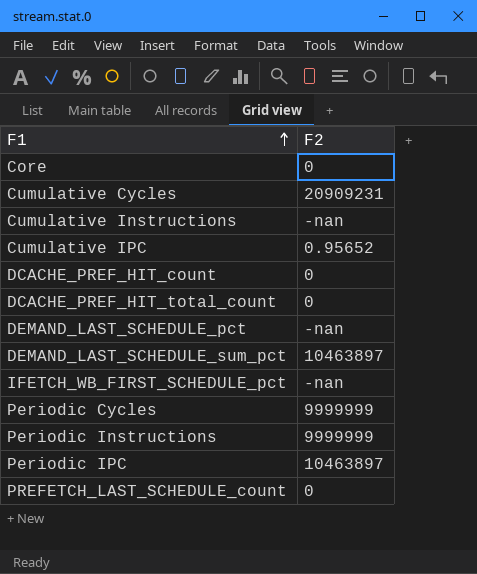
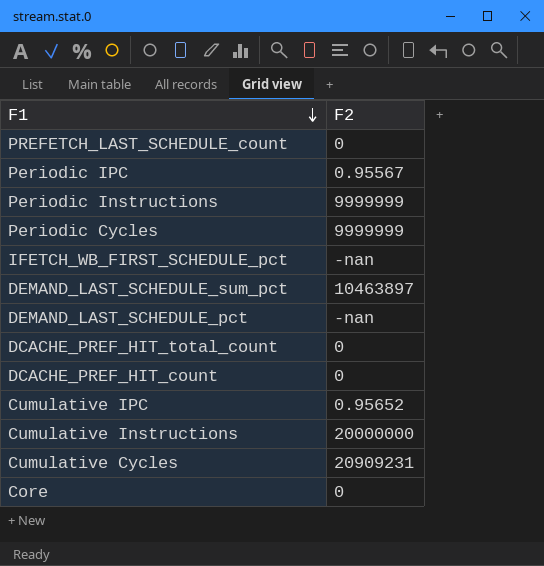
row order: F1 ascending -> F1 descending
Periodic IPC | F2: 10463897 -> 0.95567
Cumulative Instructions | F2: -nan -> 20000000

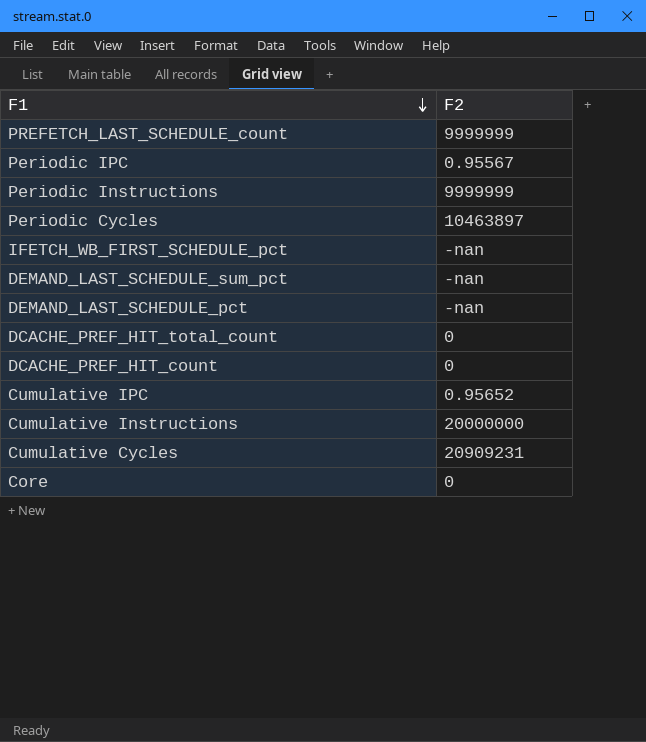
PREFETCH_LAST_SCHEDULE_count | F2: 0 -> 9999999
Periodic Cycles | F2: 9999999 -> 10463897
DEMAND_LAST_SCHEDULE_sum_pct | F2: 10463897 -> -nan

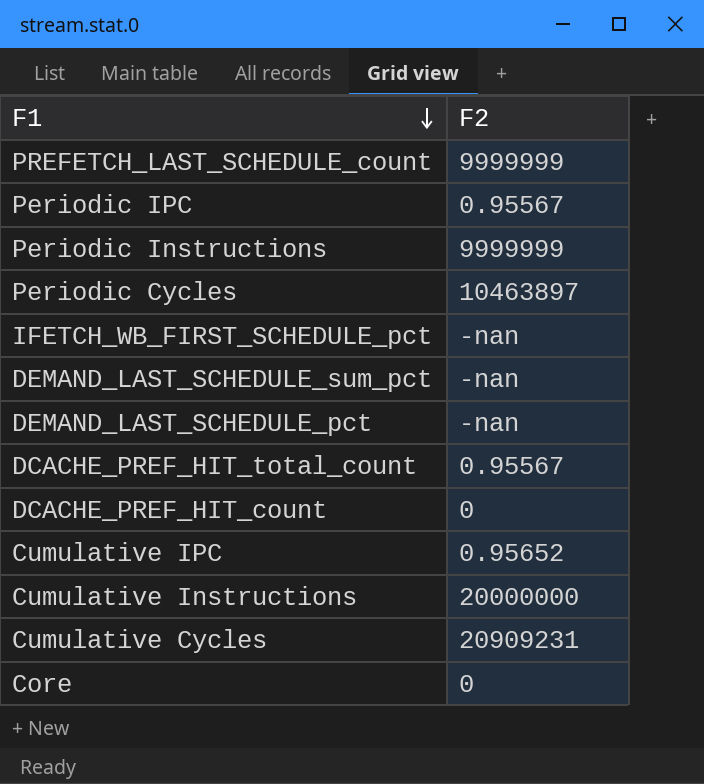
DCACHE_PREF_HIT_total_count | F2: 0 -> 0.95567

